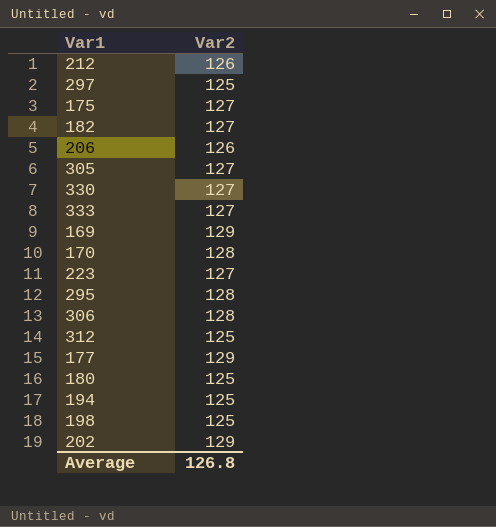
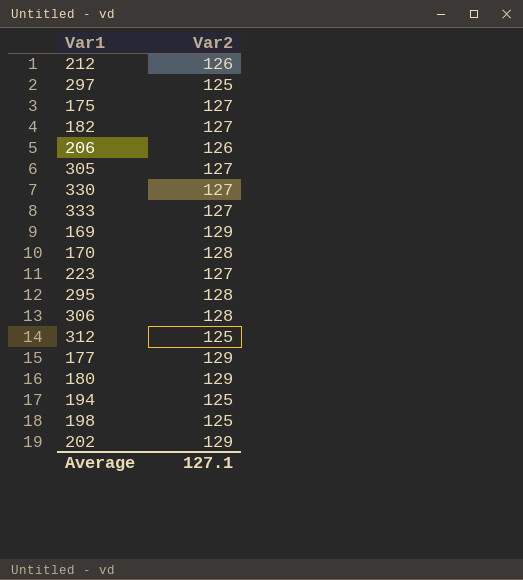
180 | Var2: 125 -> 129
Average | Var2: 126.8 -> 127.1

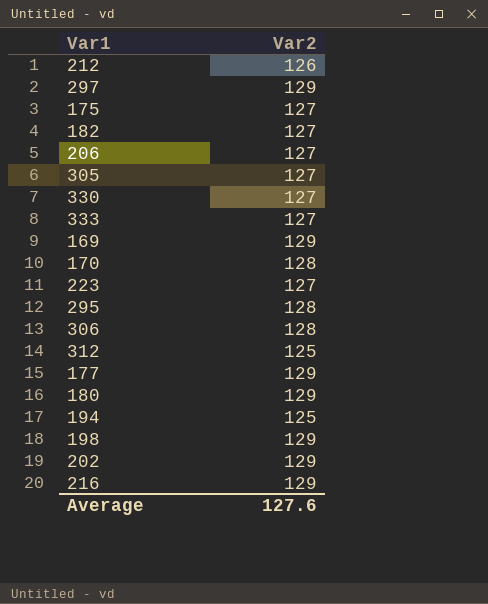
297 | Var2: 125 -> 129
206 | Var2: 126 -> 127
198 | Var2: 125 -> 129
row 216: none -> 129
Average | Var2: 127.1 -> 127.6

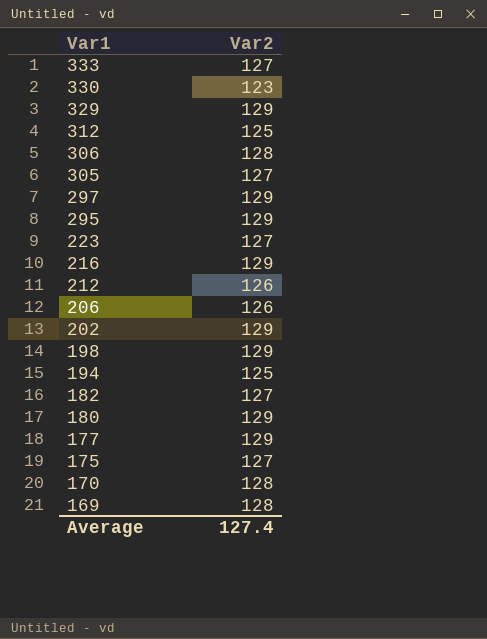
row order: none -> Var1 descending
330 | Var2: 127 -> 123
row 329: none -> 129
295 | Var2: 128 -> 129
206 | Var2: 127 -> 126
169 | Var2: 129 -> 128
Average | Var2: 127.6 -> 127.4

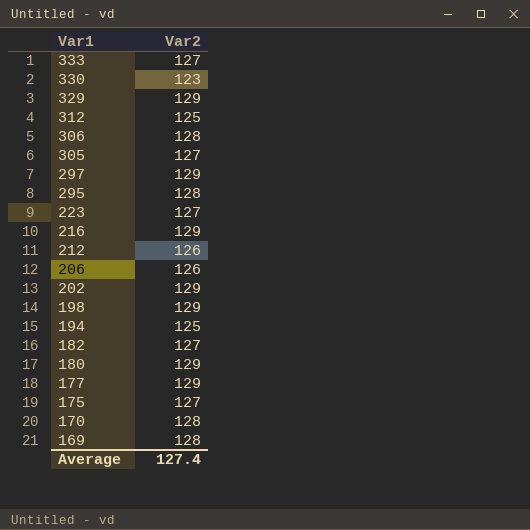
295 | Var2: 129 -> 128

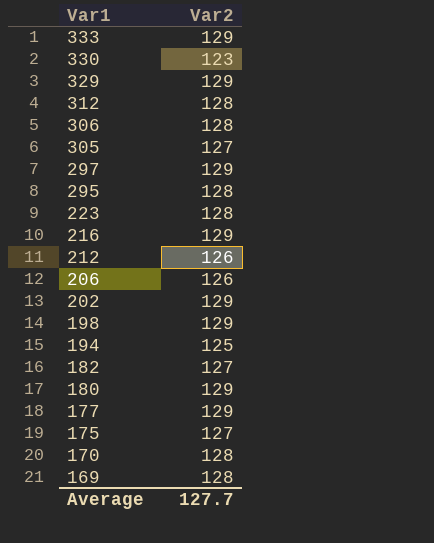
333 | Var2: 127 -> 129
312 | Var2: 125 -> 128
223 | Var2: 127 -> 128
Average | Var2: 127.4 -> 127.7

